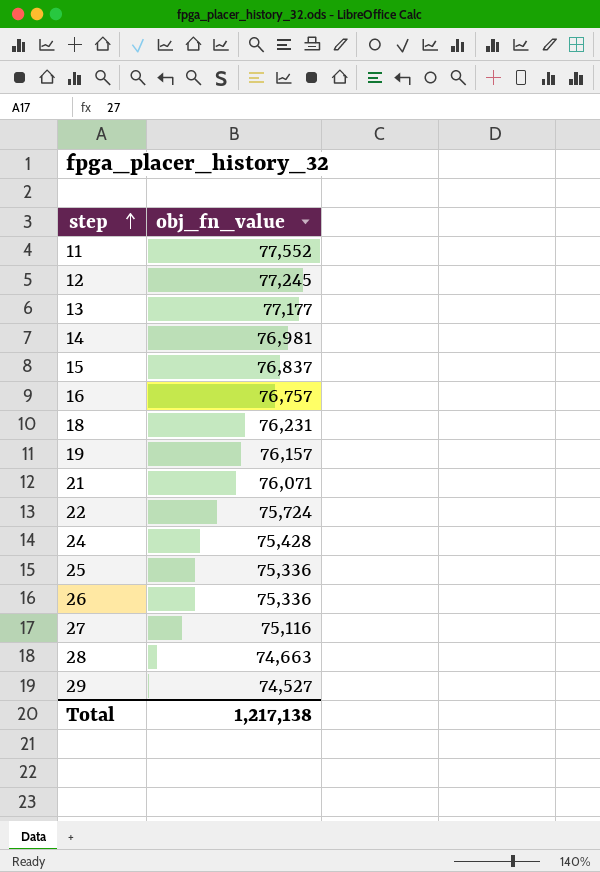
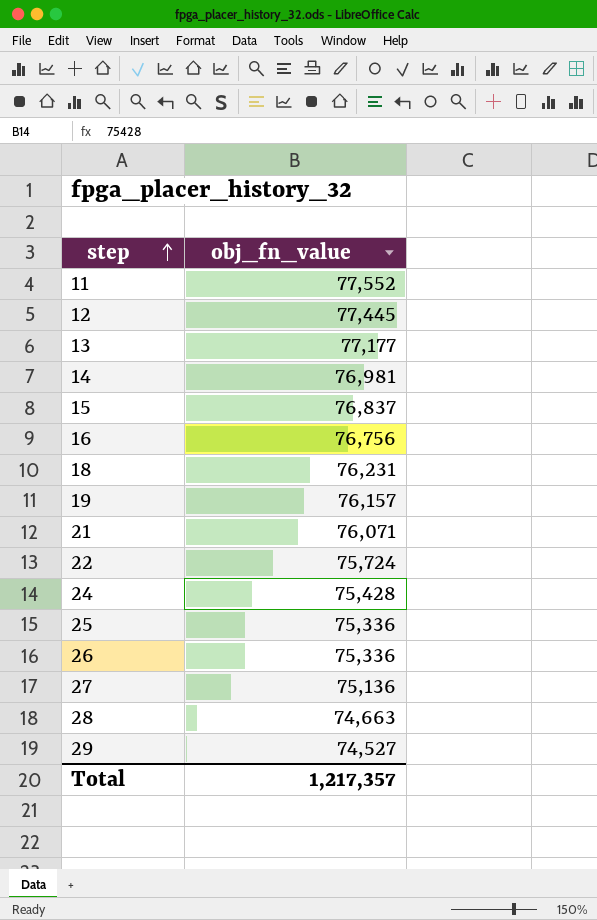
12 | obj_fn_value: 77,245 -> 77,445
16 | obj_fn_value: 76,757 -> 76,756
27 | obj_fn_value: 75,116 -> 75,136
Total | obj_fn_value: 1,217,138 -> 1,217,357

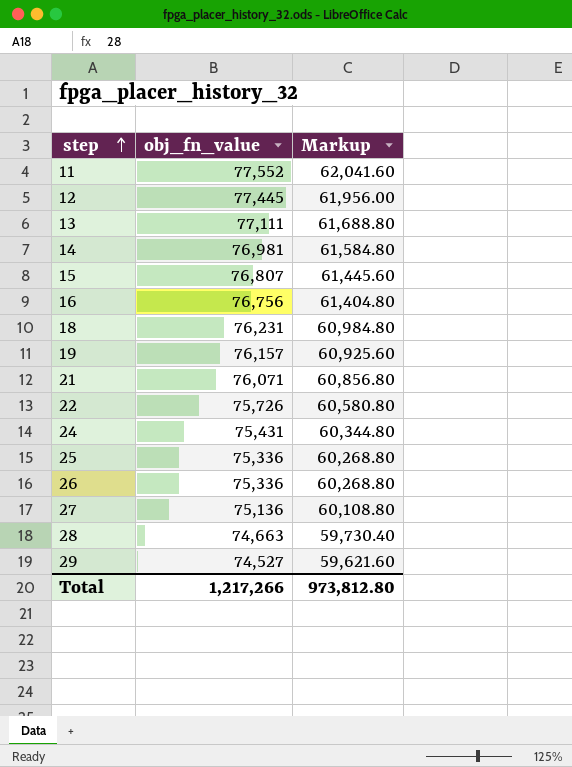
column Markup | formula: none -> [obj_fn_value] * 0.8
13 | obj_fn_value: 77,177 -> 77,111
15 | obj_fn_value: 76,837 -> 76,807
22 | obj_fn_value: 75,724 -> 75,726
24 | obj_fn_value: 75,428 -> 75,431
Total | obj_fn_value: 1,217,357 -> 1,217,266

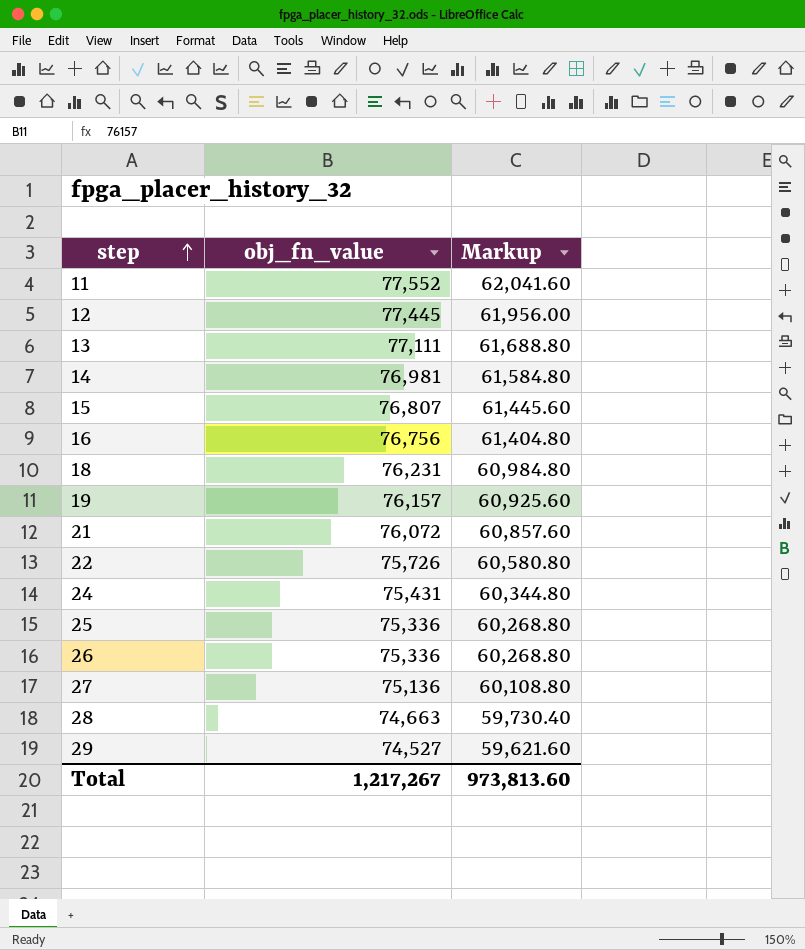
21 | obj_fn_value: 76,071 -> 76,072
21 | Markup: 60,856.80 -> 60,857.60
Total | obj_fn_value: 1,217,266 -> 1,217,267
Total | Markup: 973,812.80 -> 973,813.60

